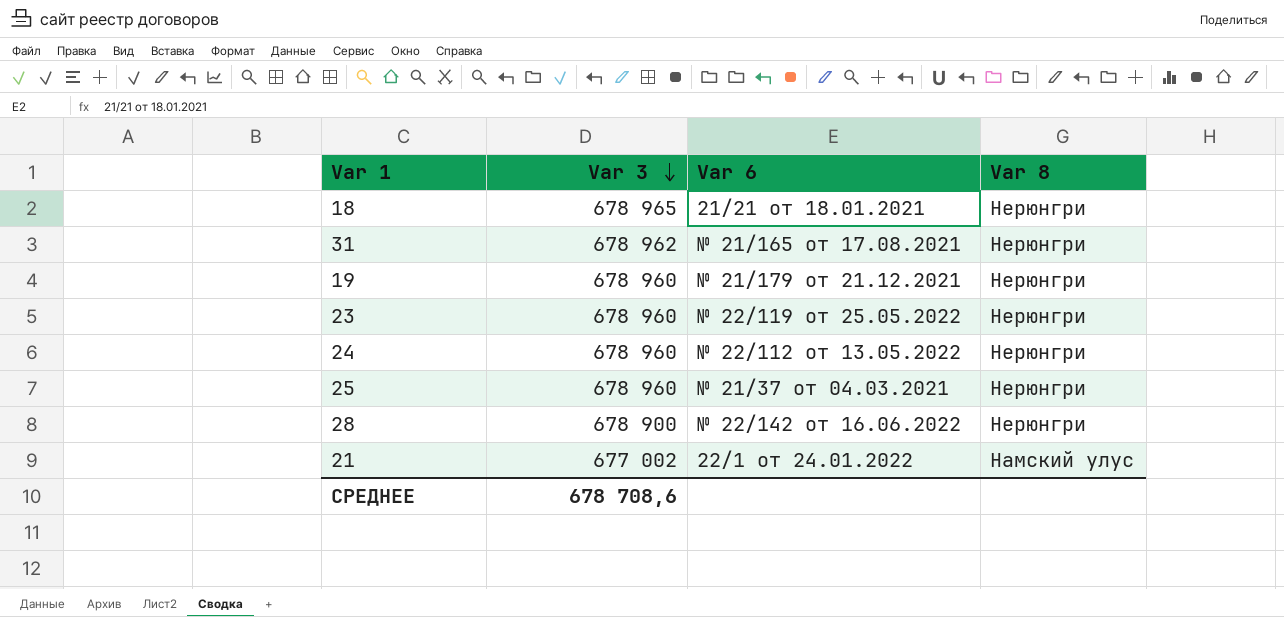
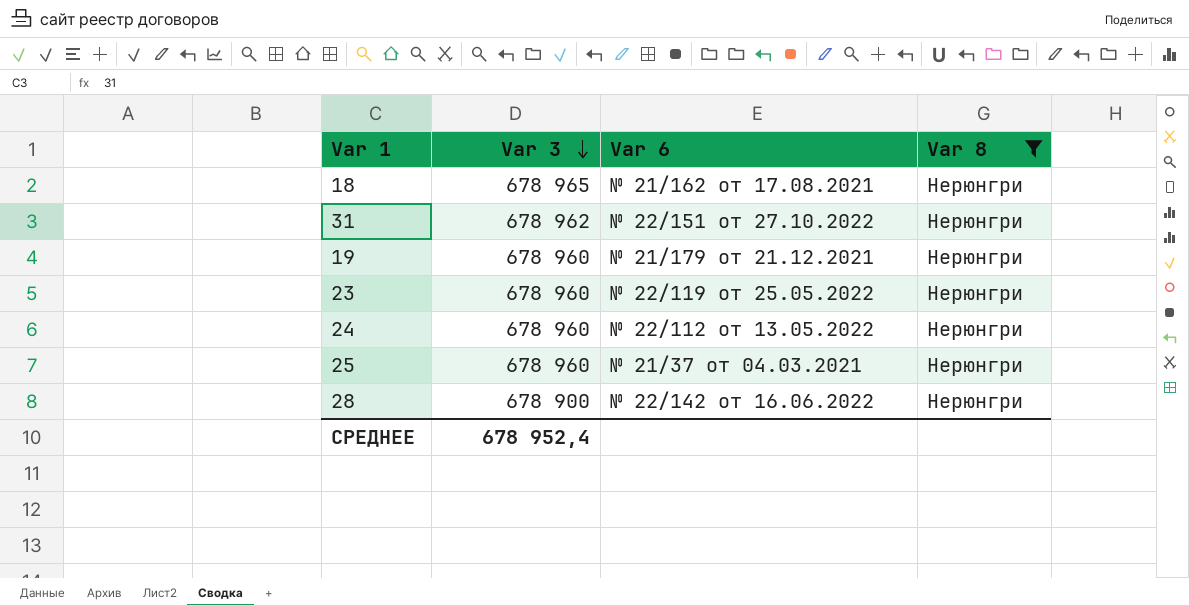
filter: none -> Var 8 = Нерюнгри
18 | Var 6: 21/21 от 18.01.2021 -> № 21/162 от 17.08.2021
31 | Var 6: № 21/165 от 17.08.2021 -> № 22/151 от 27.10.2022
СРЕДНЕЕ | Var 3: 678 708,6 -> 678 952,4

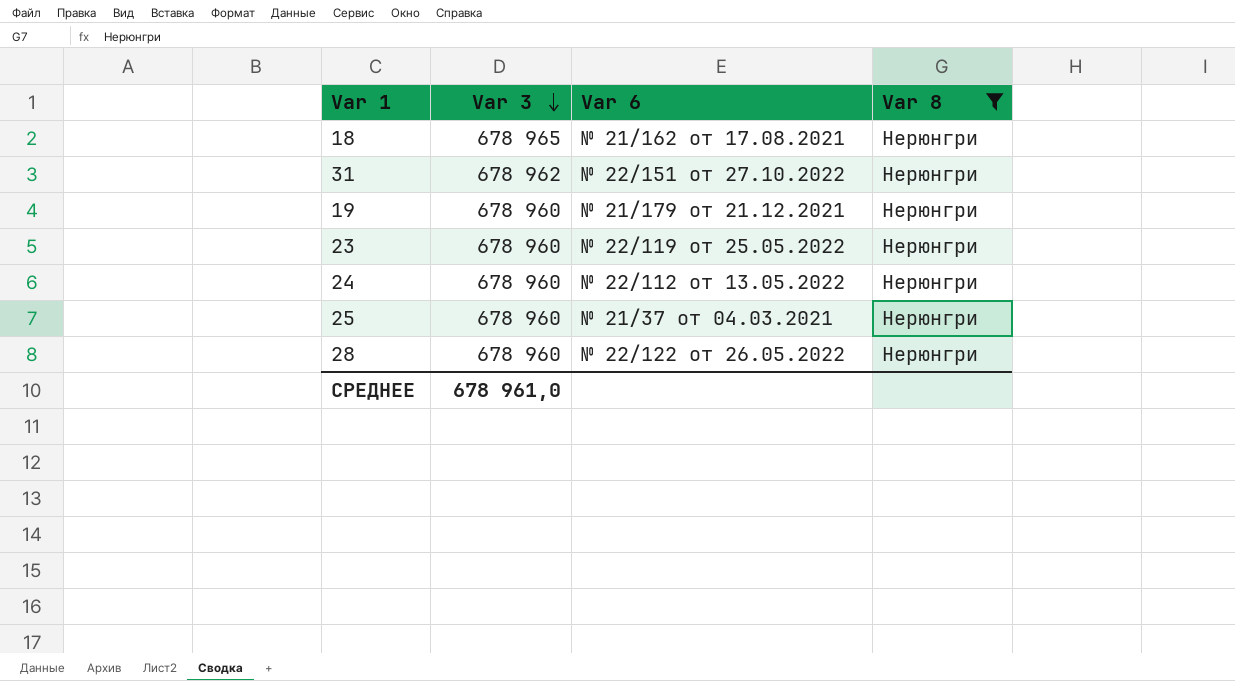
28 | Var 3: 678 900 -> 678 960
28 | Var 6: № 22/142 от 16.06.2022 -> № 22/122 от 26.05.2022
СРЕДНЕЕ | Var 3: 678 952,4 -> 678 961,0

